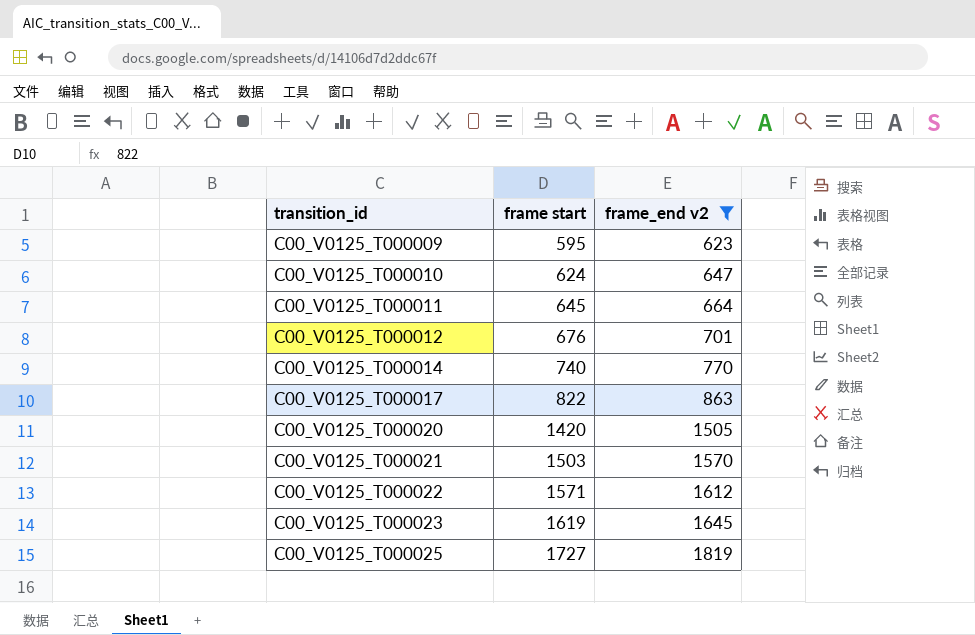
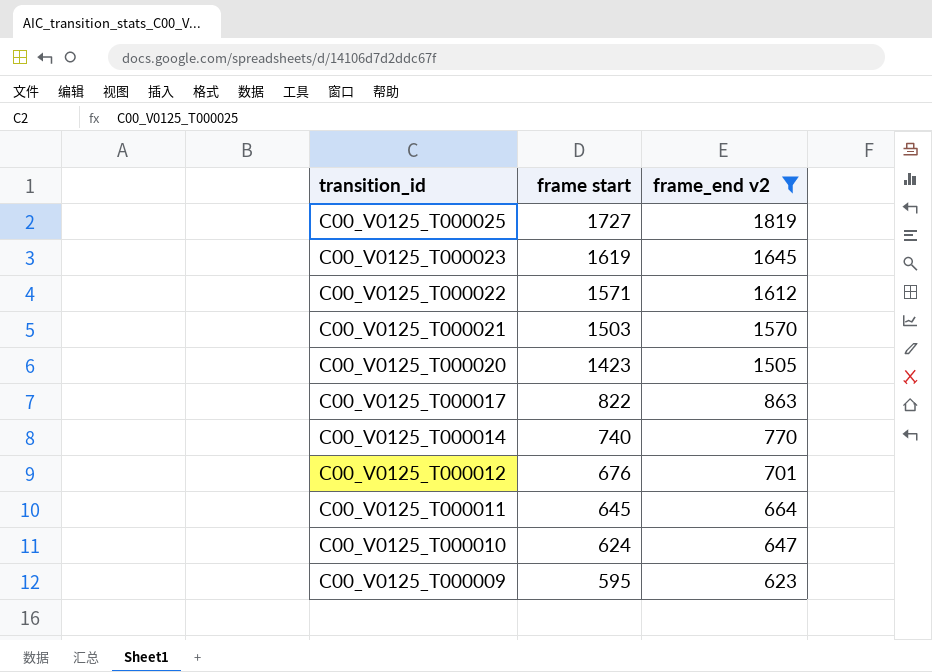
row order: transition_id ascending -> transition_id descending
C00_V0125_T000020 | frame start: 1420 -> 1423

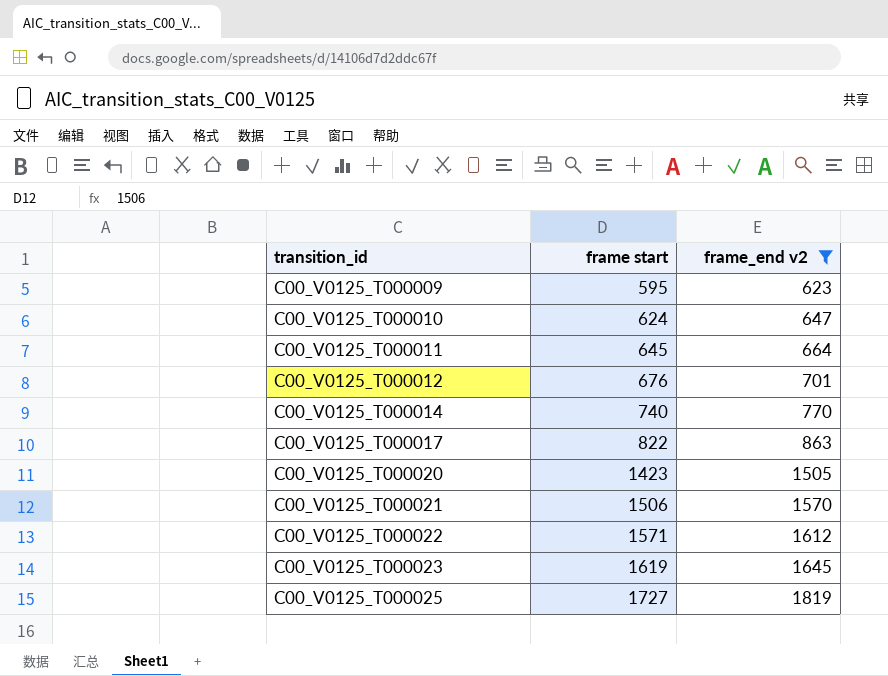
row order: transition_id descending -> transition_id ascending
C00_V0125_T000021 | frame start: 1503 -> 1506

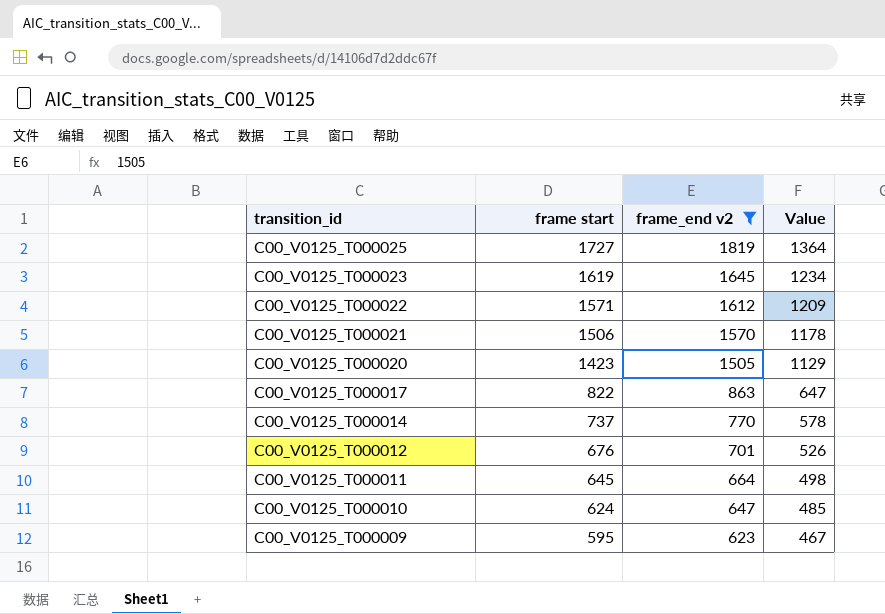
row order: transition_id ascending -> transition_id descending
column Value | formula: none -> [frame_end v2] * 0.75
C00_V0125_T000014 | frame start: 740 -> 737

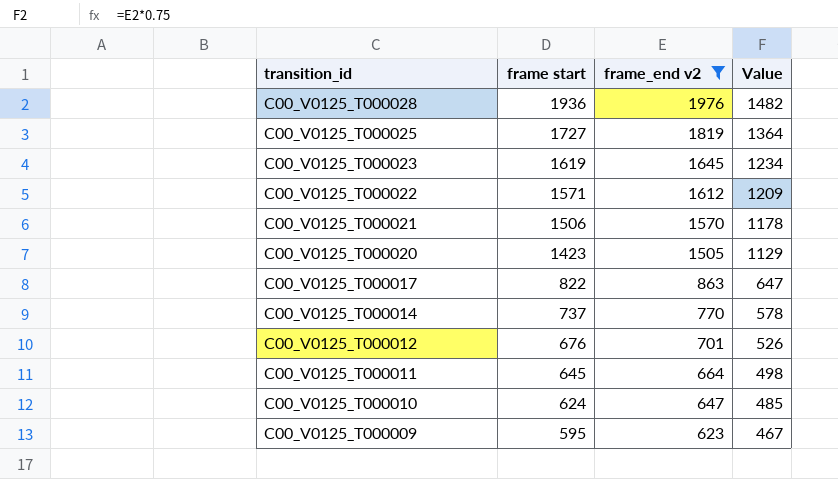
row C00_V0125_T000028: none -> 1936 | 1976 | 1482

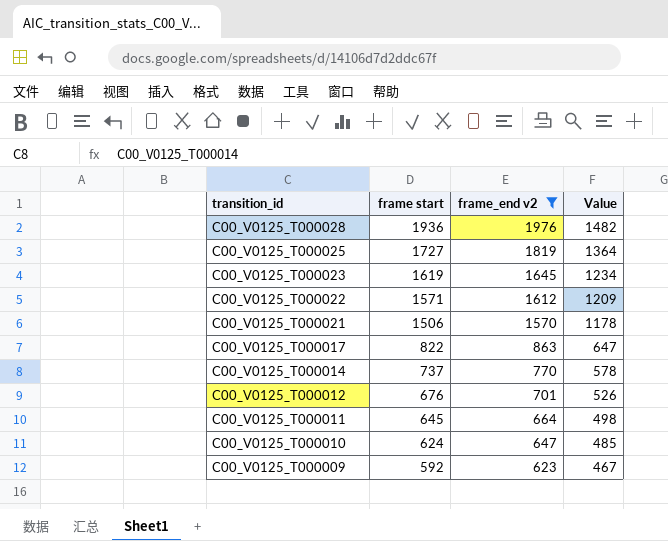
row C00_V0125_T000020: 1423 | 1505 | 1129 -> none
C00_V0125_T000009 | frame start: 595 -> 592

